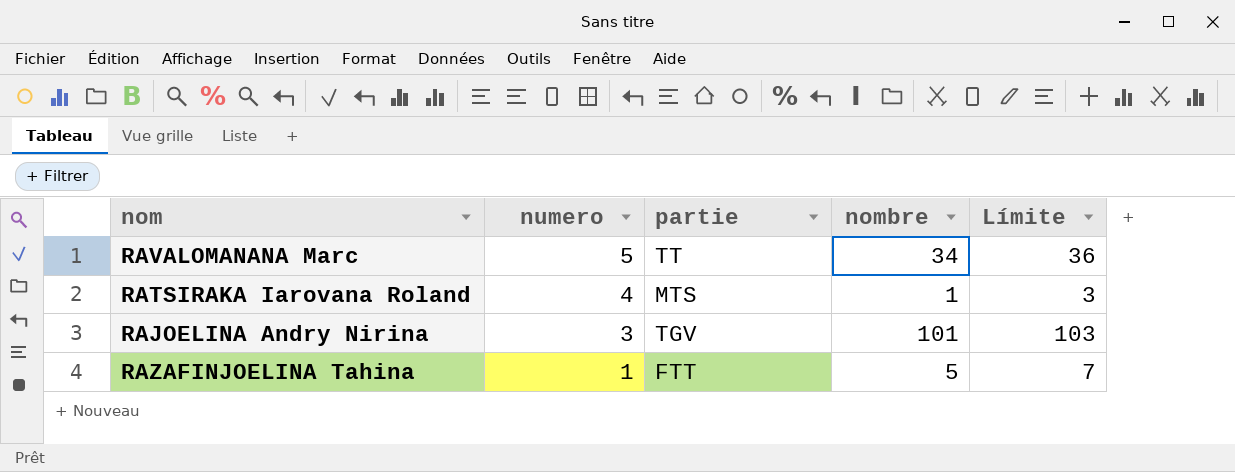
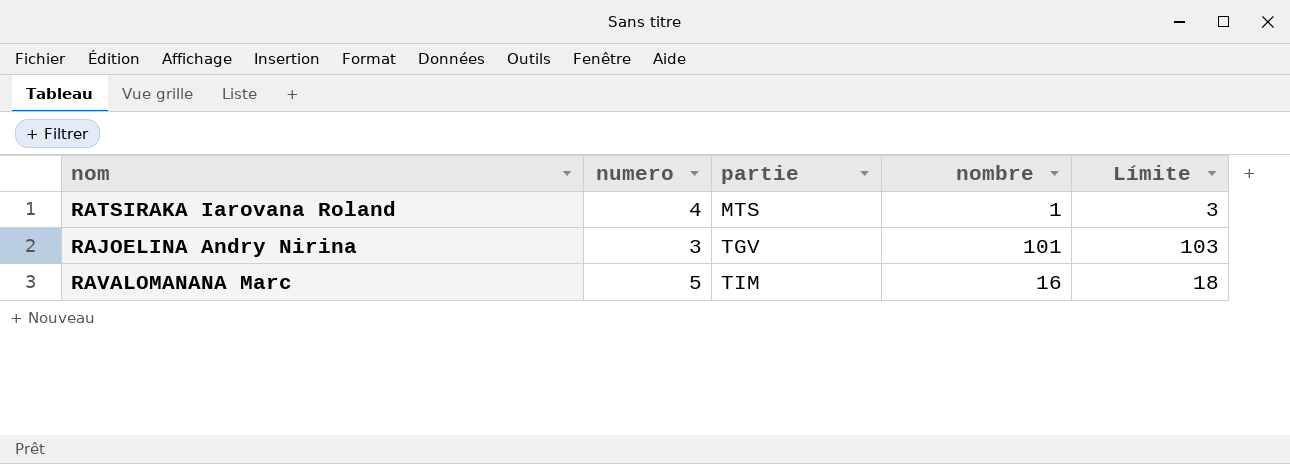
row order: numero descending -> partie ascending
row RAZAFINJOELINA Tahina: 1 | FTT | 5 | 7 -> none
RAVALOMANANA Marc | partie: TT -> TIM
RAVALOMANANA Marc | nombre: 34 -> 16
RAVALOMANANA Marc | Límite: 36 -> 18

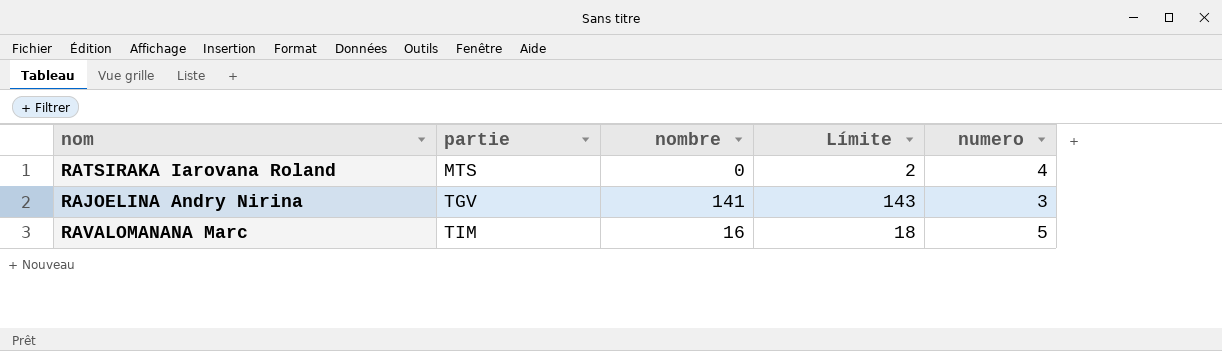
column numero | position: 2 -> 5
RATSIRAKA Iarovana Roland | nombre: 1 -> 0
RATSIRAKA Iarovana Roland | Límite: 3 -> 2
RAJOELINA Andry Nirina | nombre: 101 -> 141
RAJOELINA Andry Nirina | Límite: 103 -> 143

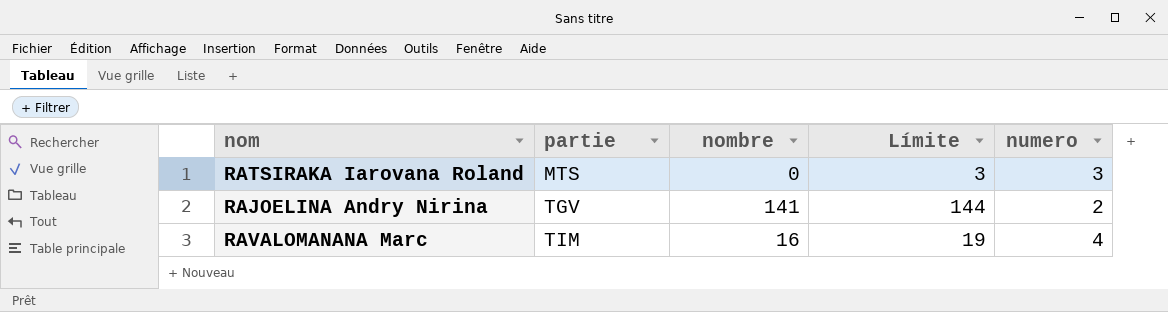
column Límite | formula: [nombre] + 2 -> [nombre] + 3
RATSIRAKA Iarovana Roland | numero: 4 -> 3
RAJOELINA Andry Nirina | numero: 3 -> 2
RAVALOMANANA Marc | numero: 5 -> 4

